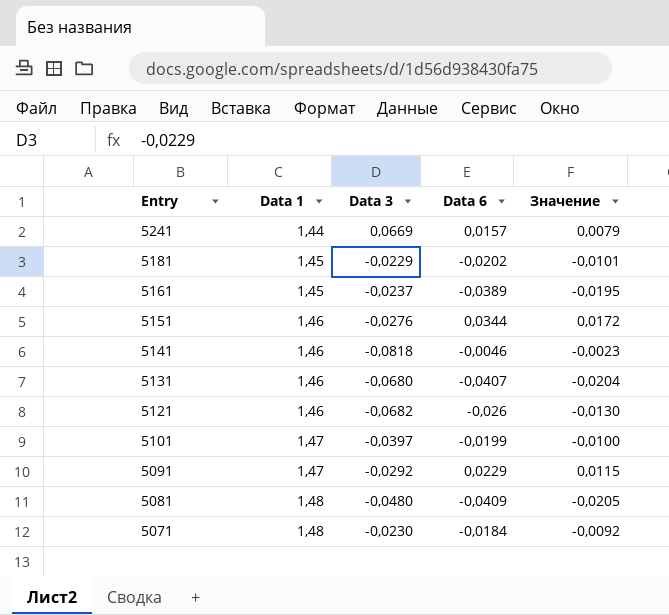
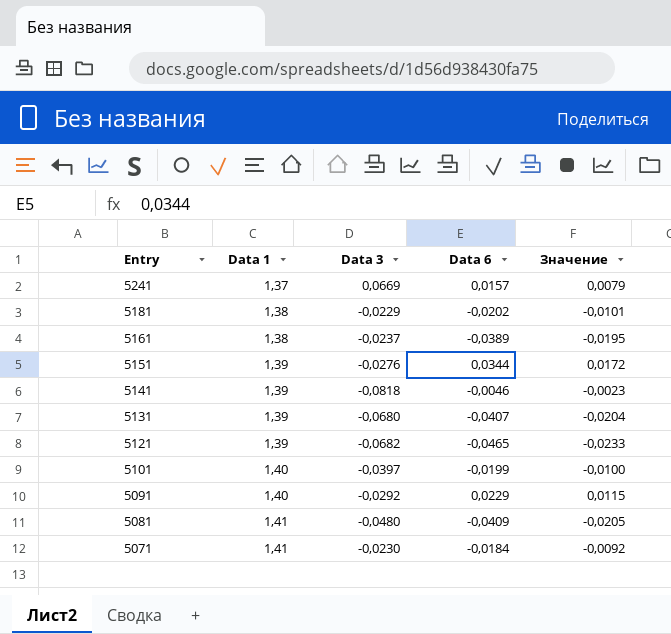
5241 | Data 1: 1,44 -> 1,37
5181 | Data 1: 1,45 -> 1,38
5161 | Data 1: 1,45 -> 1,38
5151 | Data 1: 1,46 -> 1,39
5141 | Data 1: 1,46 -> 1,39
5131 | Data 1: 1,46 -> 1,39
5121 | Data 1: 1,46 -> 1,39
5121 | Data 6: -0,026 -> -0,0465
5121 | Значение: -0,0130 -> -0,0233
5101 | Data 1: 1,47 -> 1,40
5091 | Data 1: 1,47 -> 1,40
5081 | Data 1: 1,48 -> 1,41
5071 | Data 1: 1,48 -> 1,41

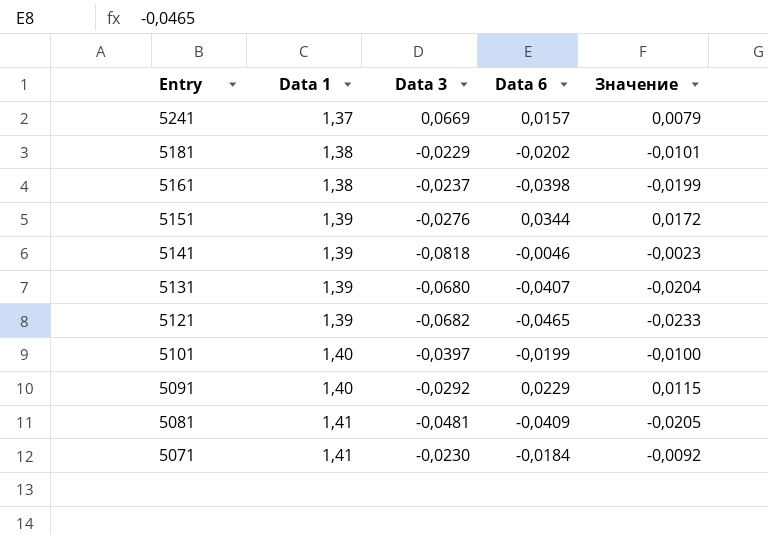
5161 | Data 6: -0,0389 -> -0,0398
5161 | Значение: -0,0195 -> -0,0199
5081 | Data 3: -0,0480 -> -0,0481

